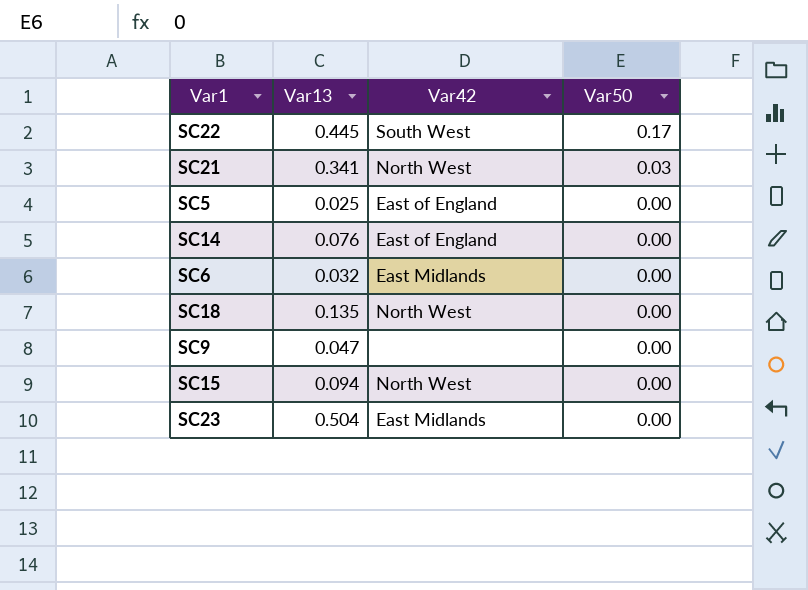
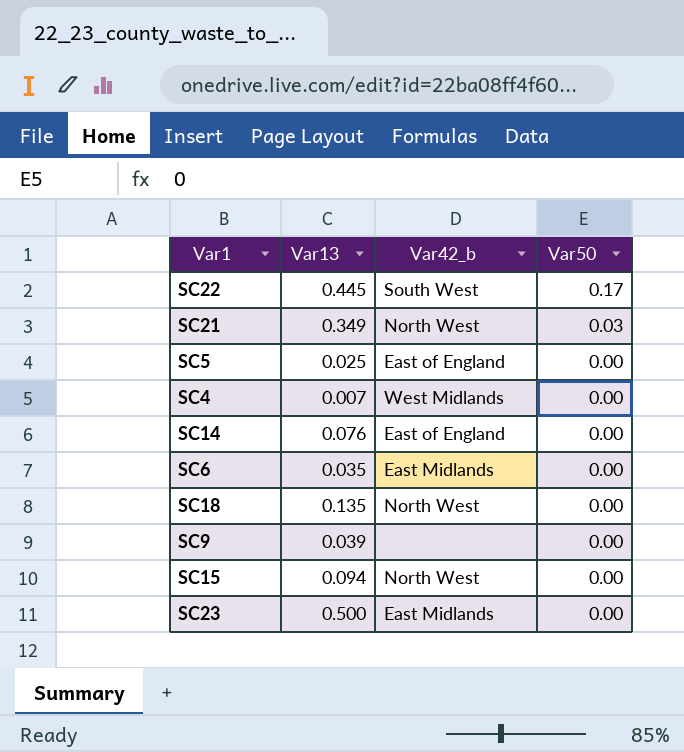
column name: Var42 -> Var42_b
SC21 | Var13: 0.341 -> 0.349
row SC4: none -> 0.007 | West Midlands | 0.00
SC6 | Var13: 0.032 -> 0.035
SC9 | Var13: 0.047 -> 0.039
SC23 | Var13: 0.504 -> 0.500

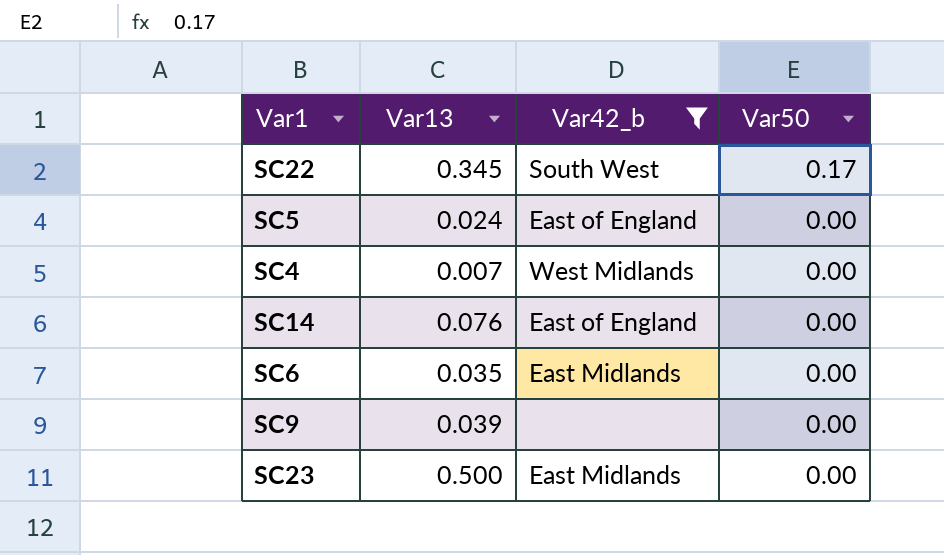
filter: none -> Var42_b != North West
SC22 | Var13: 0.445 -> 0.345
SC5 | Var13: 0.025 -> 0.024

